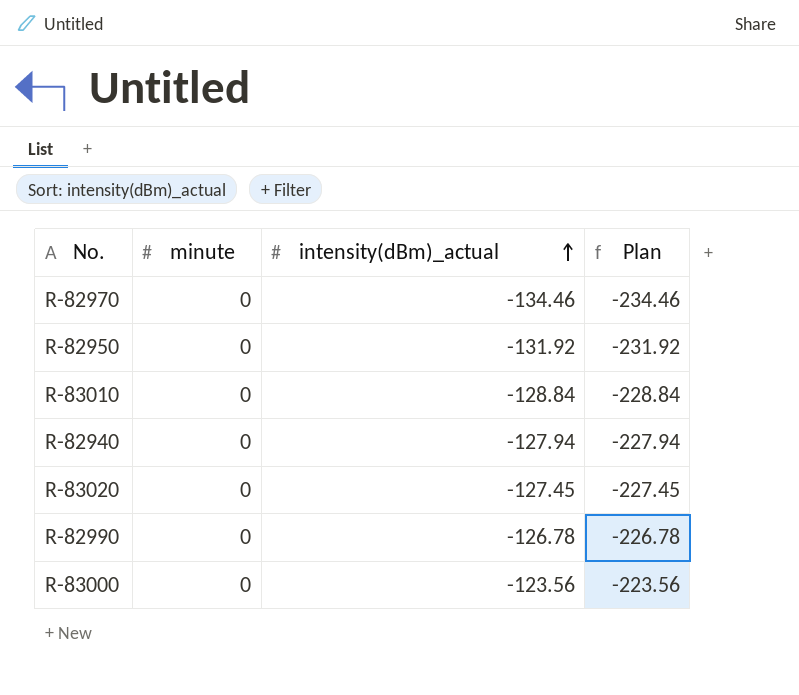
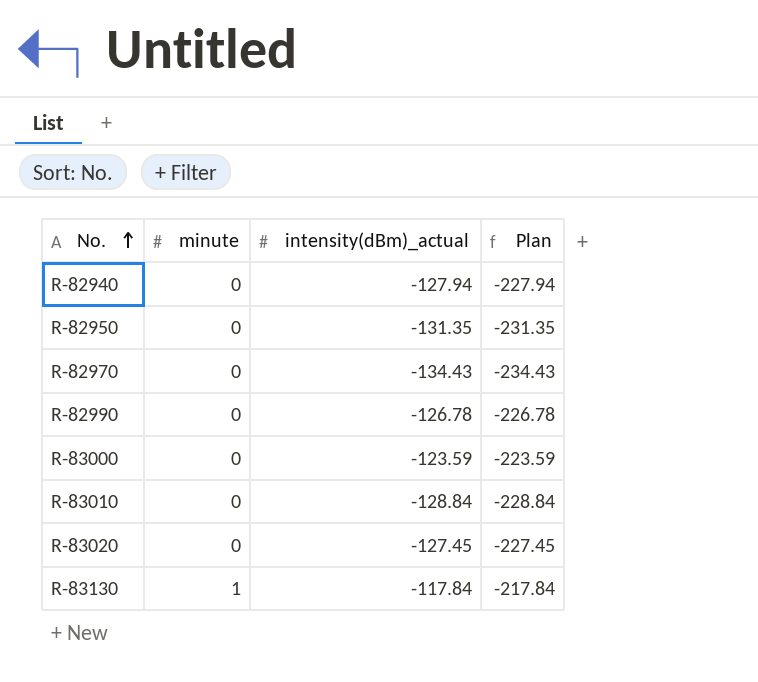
row order: intensity(dBm)_actual ascending -> No. ascending
R-82950 | intensity(dBm)_actual: -131.92 -> -131.35
R-82950 | Plan: -231.92 -> -231.35
R-82970 | intensity(dBm)_actual: -134.46 -> -134.43
R-82970 | Plan: -234.46 -> -234.43
R-83000 | intensity(dBm)_actual: -123.56 -> -123.59
R-83000 | Plan: -223.56 -> -223.59
row R-83130: none -> 1 | -117.84 | -217.84

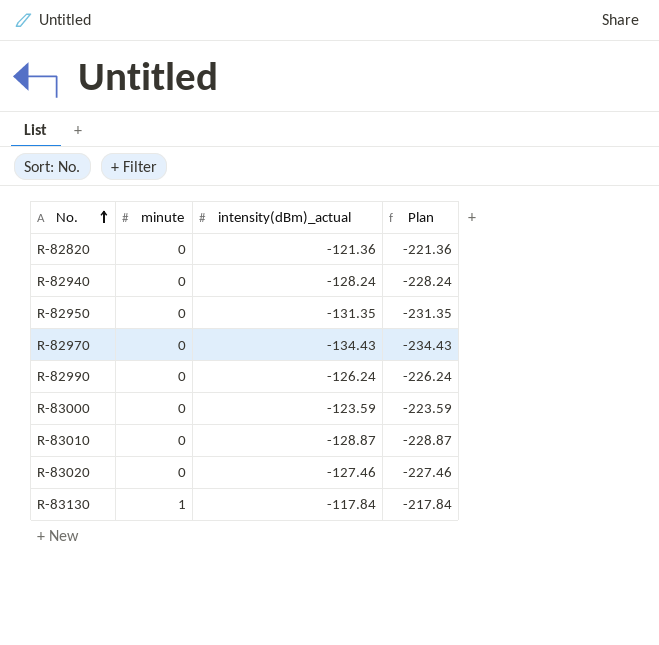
row R-82820: none -> 0 | -121.36 | -221.36
R-82940 | intensity(dBm)_actual: -127.94 -> -128.24
R-82940 | Plan: -227.94 -> -228.24
R-82990 | intensity(dBm)_actual: -126.78 -> -126.24
R-82990 | Plan: -226.78 -> -226.24
R-83010 | intensity(dBm)_actual: -128.84 -> -128.87
R-83010 | Plan: -228.84 -> -228.87
R-83020 | intensity(dBm)_actual: -127.45 -> -127.46
R-83020 | Plan: -227.45 -> -227.46

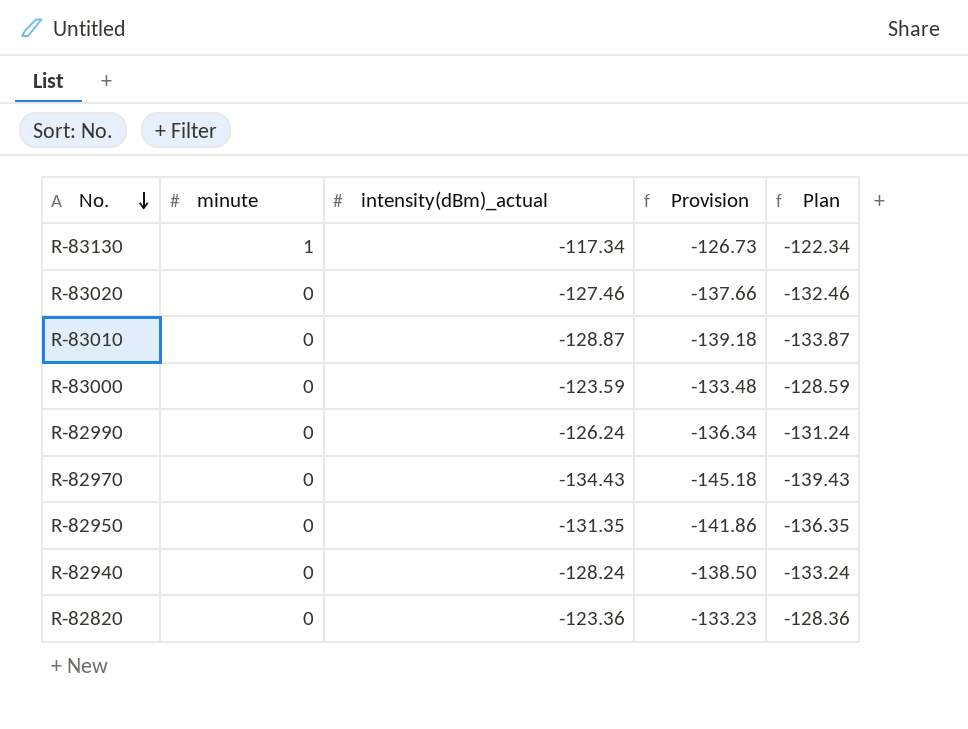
row order: No. ascending -> No. descending
column Provision | formula: none -> [intensity(dBm)_actual] * 1.08
column Plan | formula: [intensity(dBm)_actual] - 100 -> [intensity(dBm)_actual] - 5
R-83130 | intensity(dBm)_actual: -117.84 -> -117.34
R-82820 | intensity(dBm)_actual: -121.36 -> -123.36

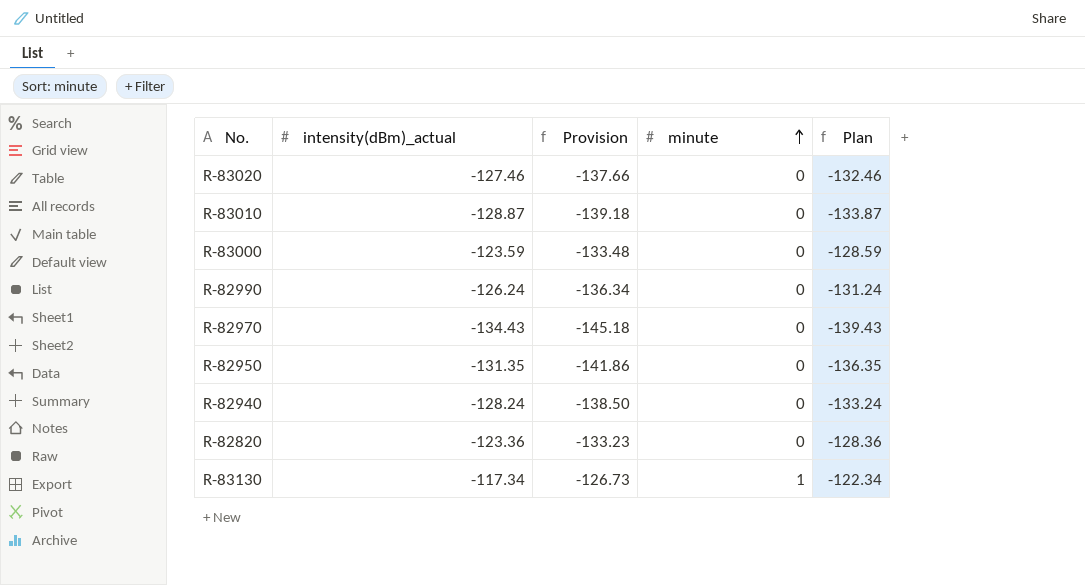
row order: No. descending -> minute ascending
column minute | position: 2 -> 4

